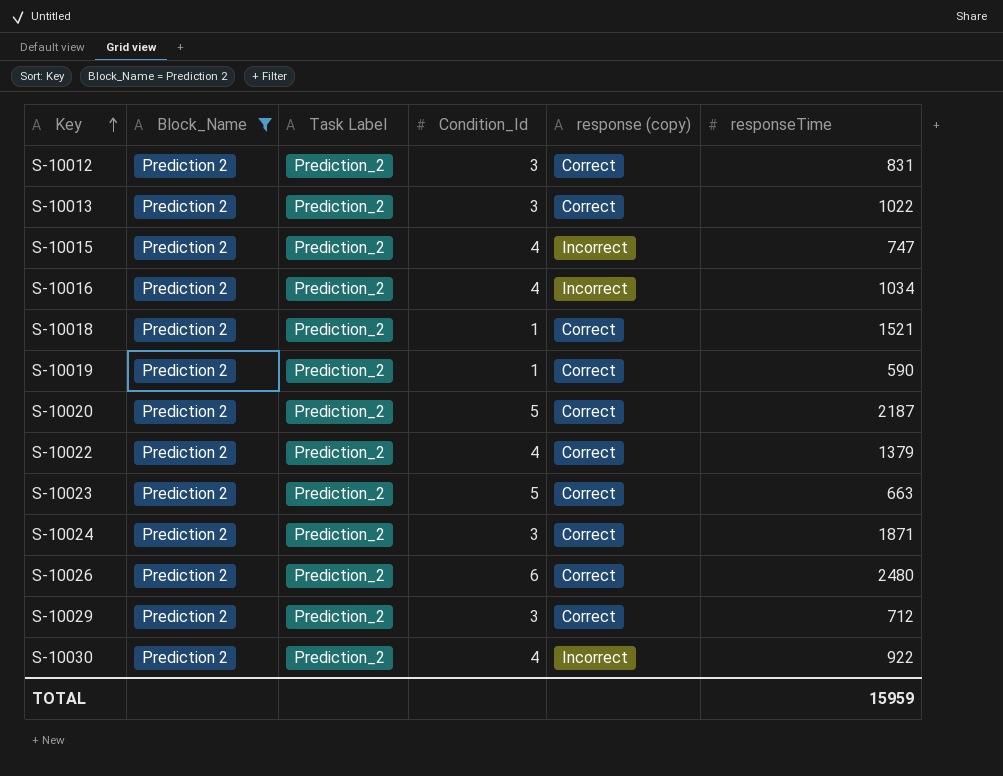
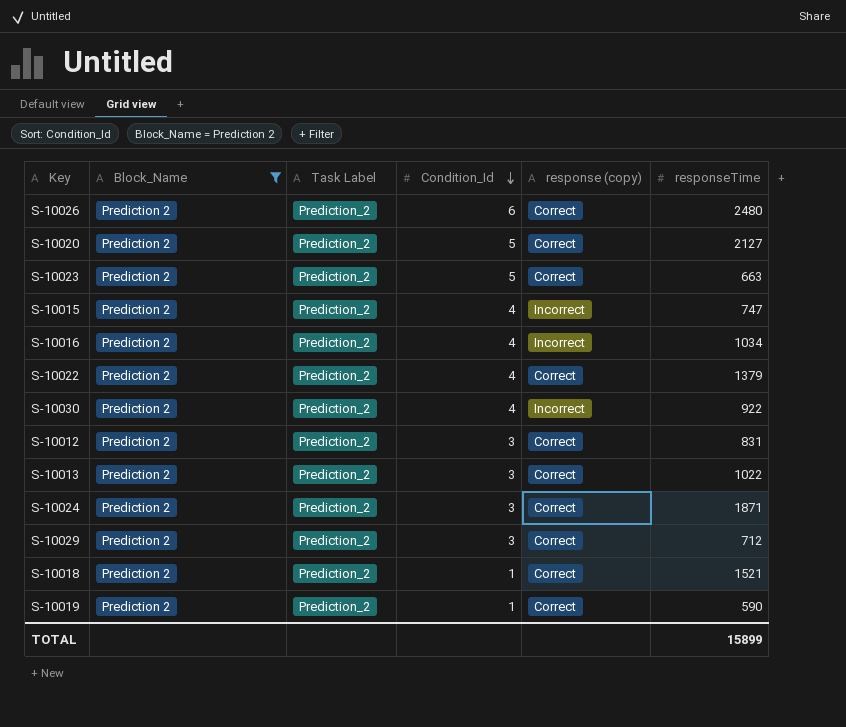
row order: Key ascending -> Condition_Id descending
S-10020 | responseTime: 2187 -> 2127
TOTAL | responseTime: 15959 -> 15899

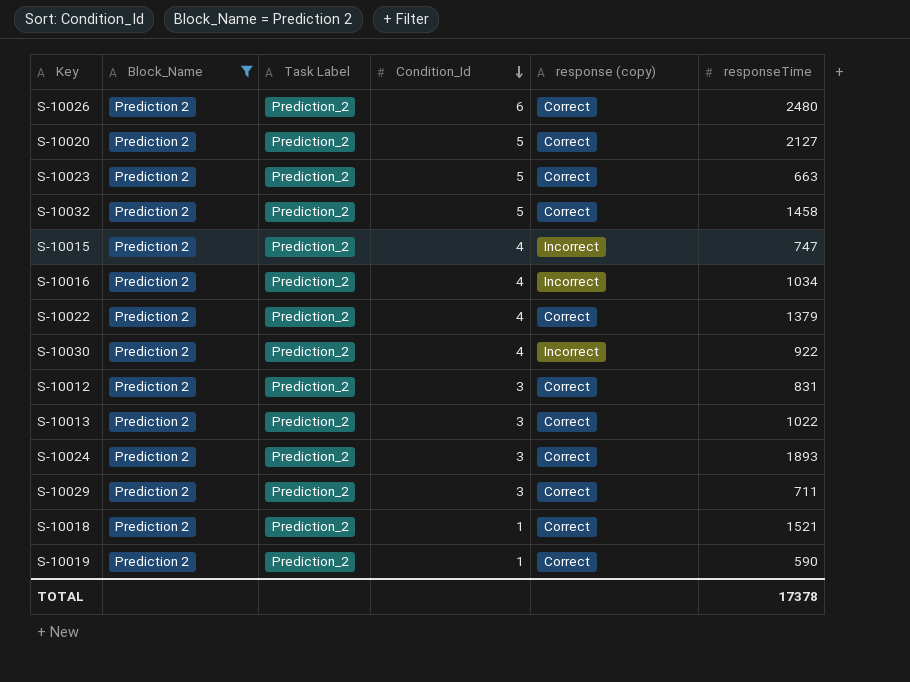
row S-10032: none -> Prediction 2 | Prediction_2 | 5 | Correct | 1458
S-10024 | responseTime: 1871 -> 1893
S-10029 | responseTime: 712 -> 711
TOTAL | responseTime: 15899 -> 17378

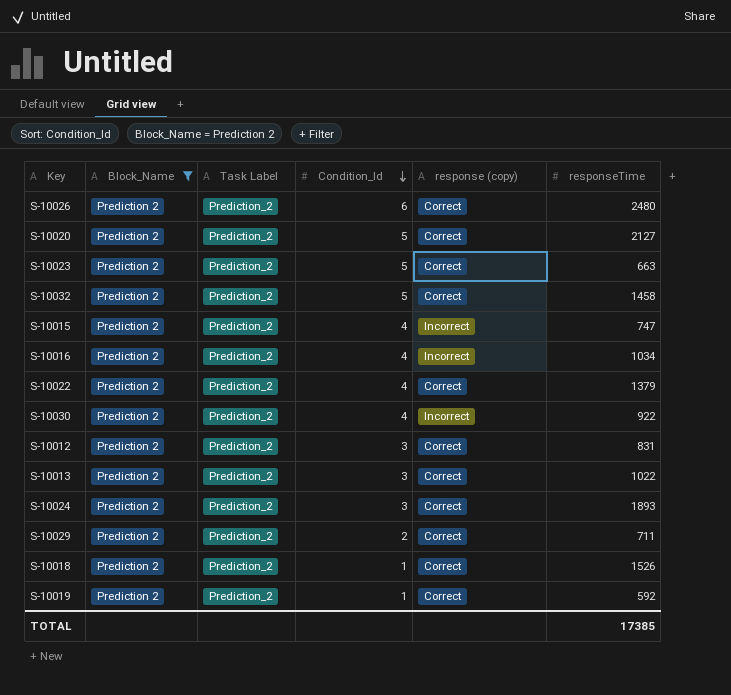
S-10029 | Condition_Id: 3 -> 2
S-10018 | responseTime: 1521 -> 1526
S-10019 | responseTime: 590 -> 592
TOTAL | responseTime: 17378 -> 17385

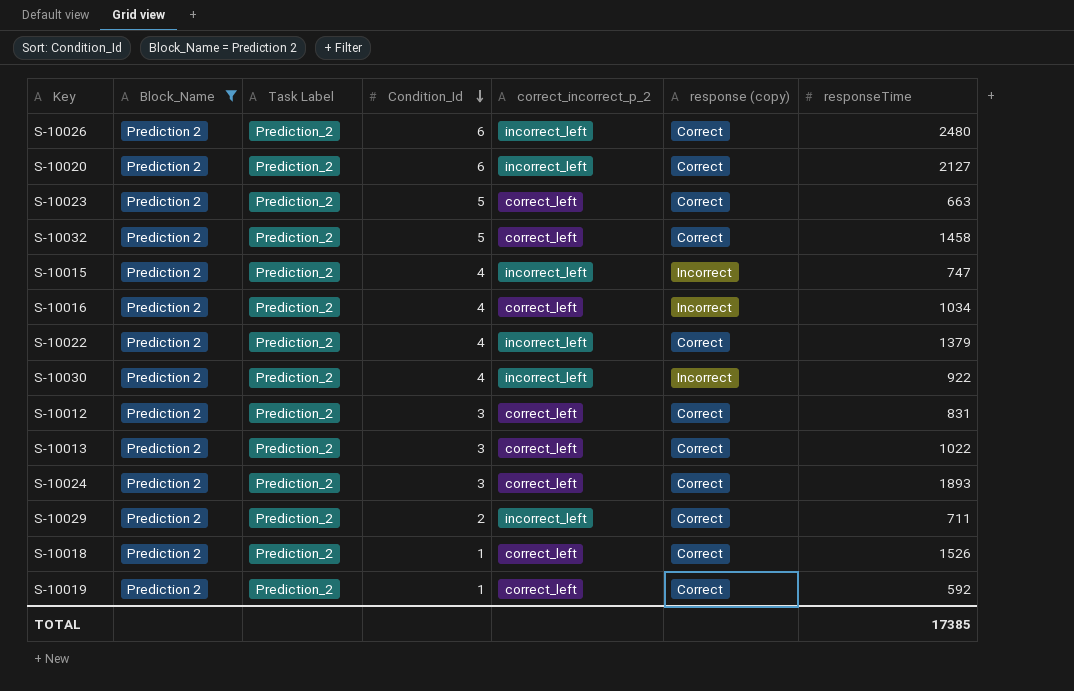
column correct_incorrect_p_2 | position: none -> 5
S-10020 | Condition_Id: 5 -> 6

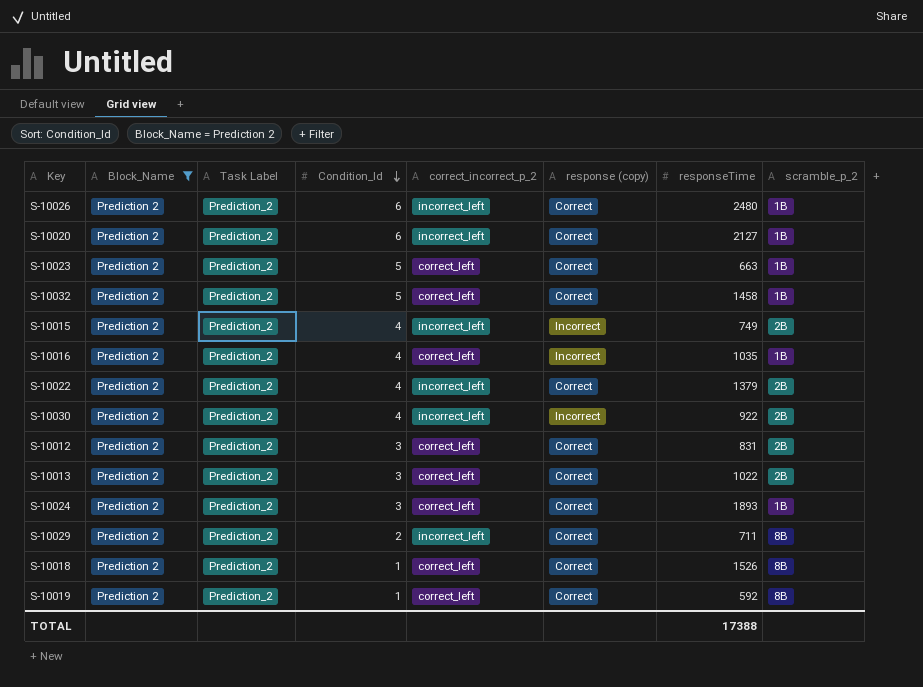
column scramble_p_2 | position: none -> 8
S-10015 | responseTime: 747 -> 749
S-10016 | responseTime: 1034 -> 1035
TOTAL | responseTime: 17385 -> 17388

